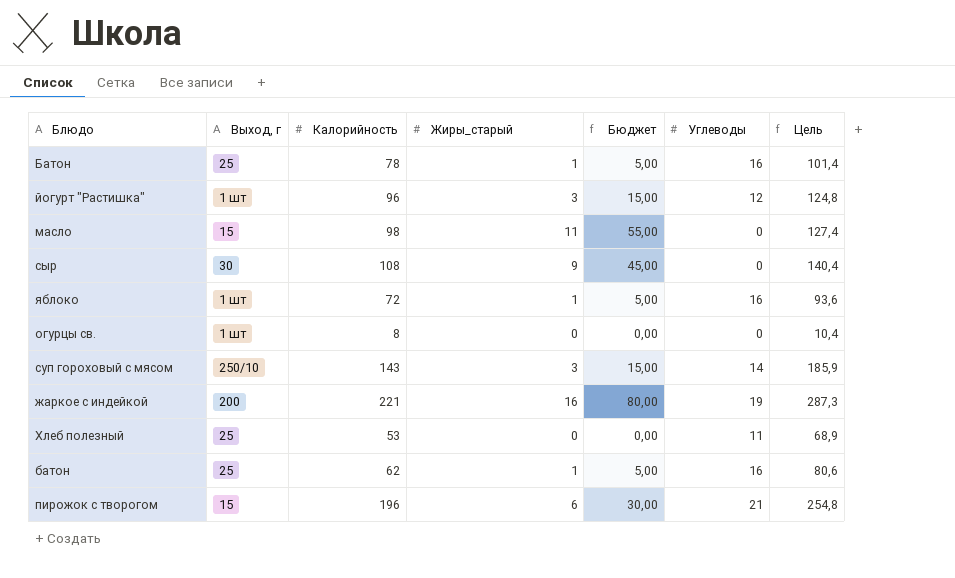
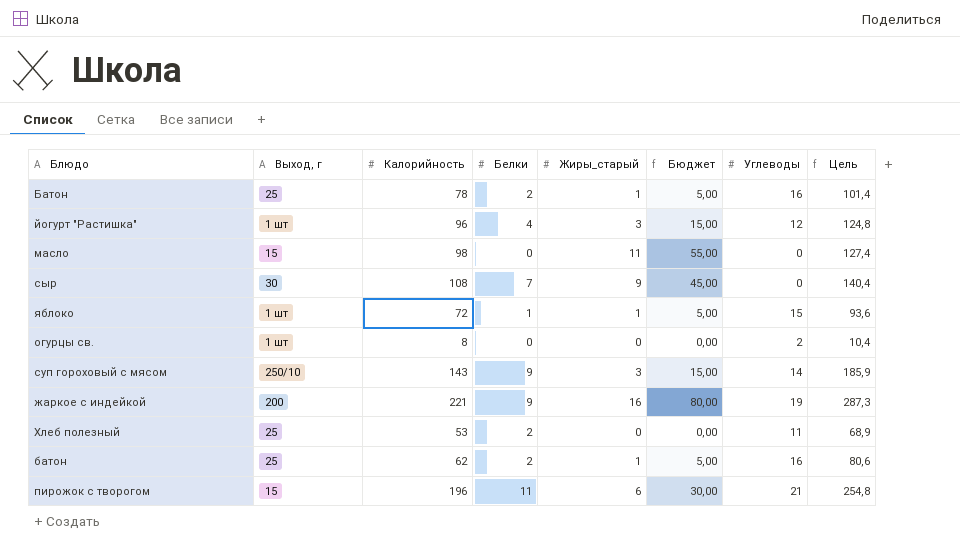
column Белки | position: none -> 4
яблоко | Углеводы: 16 -> 15
огурцы св. | Углеводы: 0 -> 2

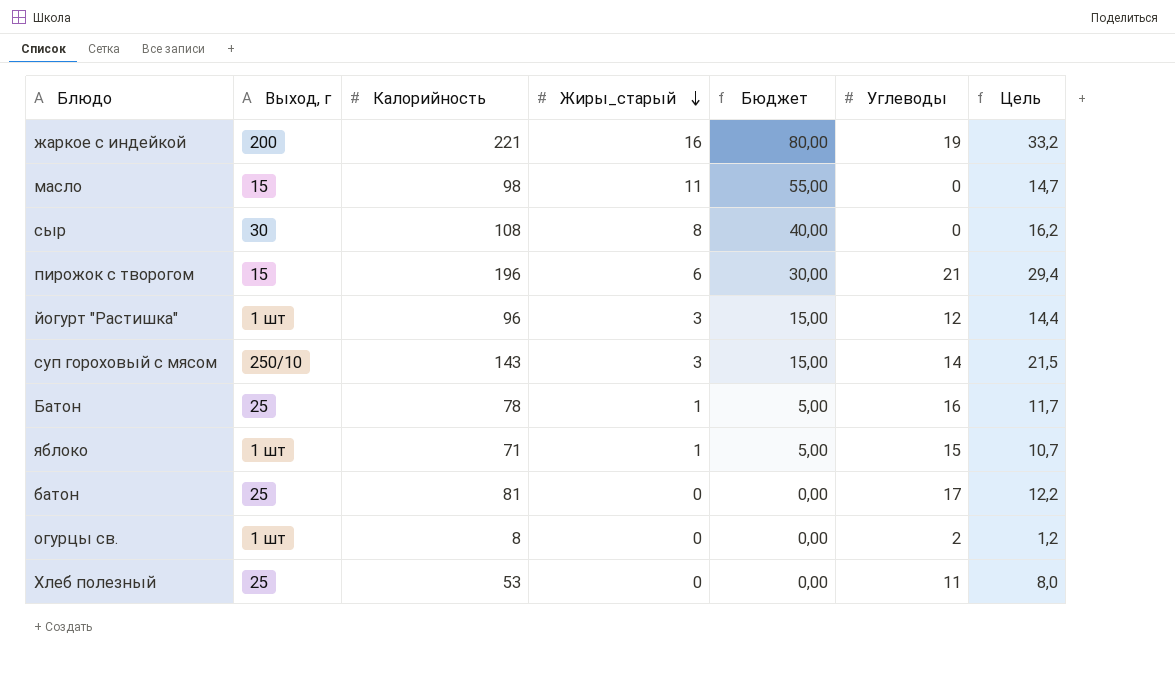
row order: none -> Жиры_старый descending
column Белки | position: 4 -> none
column Цель | formula: [Калорийность] * 1,3 -> [Калорийность] * 0,15
сыр | Жиры_старый: 9 -> 8
сыр | Бюджет: 45,00 -> 40,00
яблоко | Калорийность: 72 -> 71
батон | Калорийность: 62 -> 81
батон | Жиры_старый: 1 -> 0
батон | Бюджет: 5,00 -> 0,00
батон | Углеводы: 16 -> 17

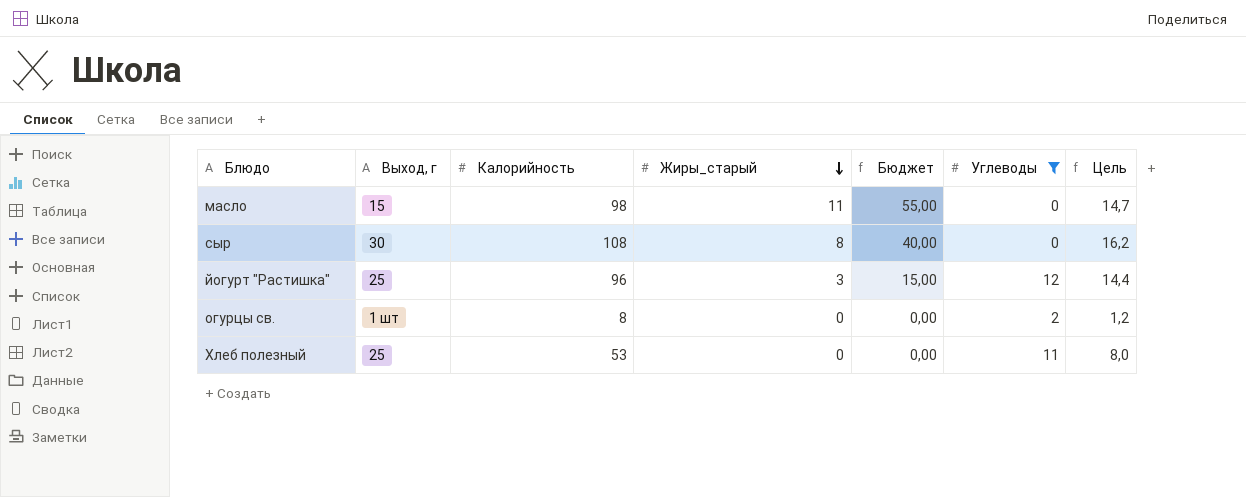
filter: none -> Углеводы <= 12
йогурт "Растишка" | Выход, г: 1 шт -> 25

